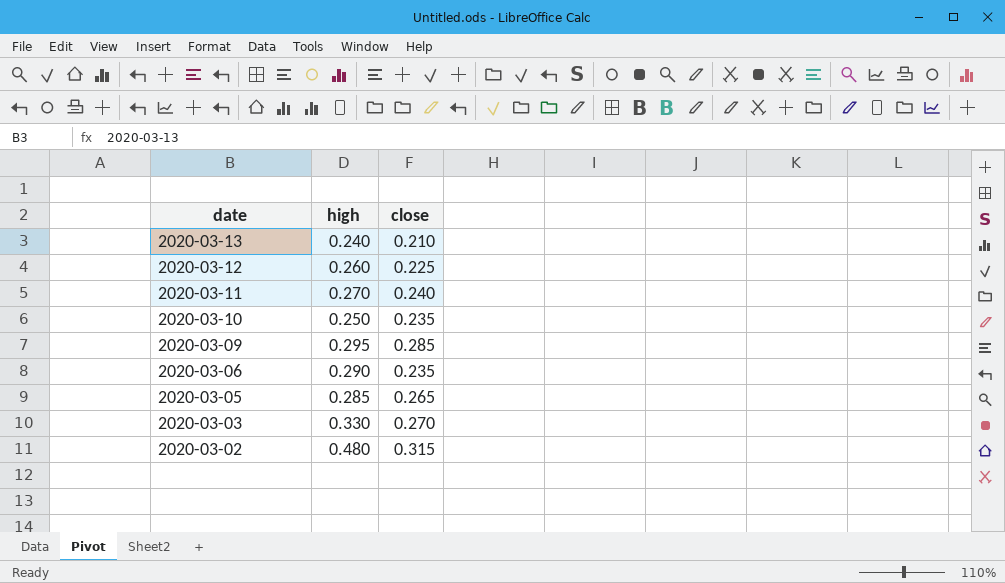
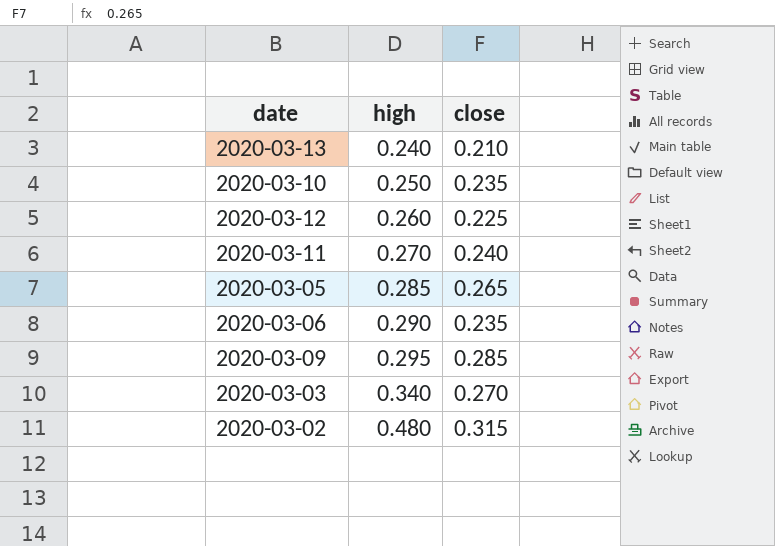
row order: date descending -> high ascending
2020-03-03 | high: 0.330 -> 0.340

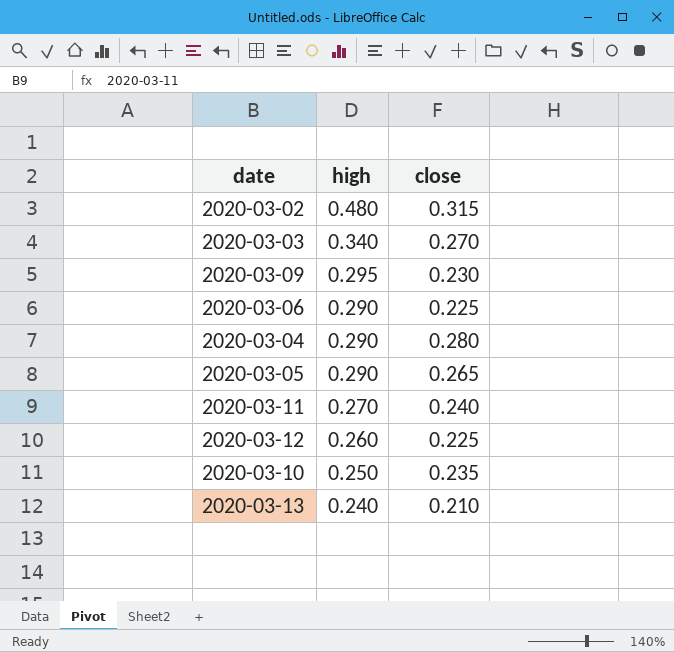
row order: high ascending -> high descending
2020-03-09 | close: 0.285 -> 0.230
2020-03-06 | close: 0.235 -> 0.225
row 2020-03-04: none -> 0.290 | 0.280
2020-03-05 | high: 0.285 -> 0.290

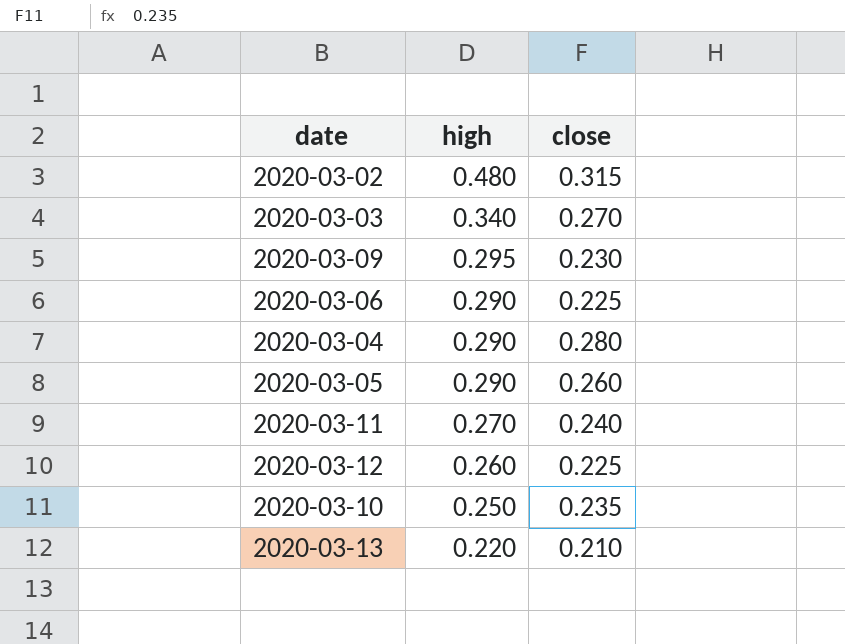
2020-03-05 | close: 0.265 -> 0.260
2020-03-13 | high: 0.240 -> 0.220

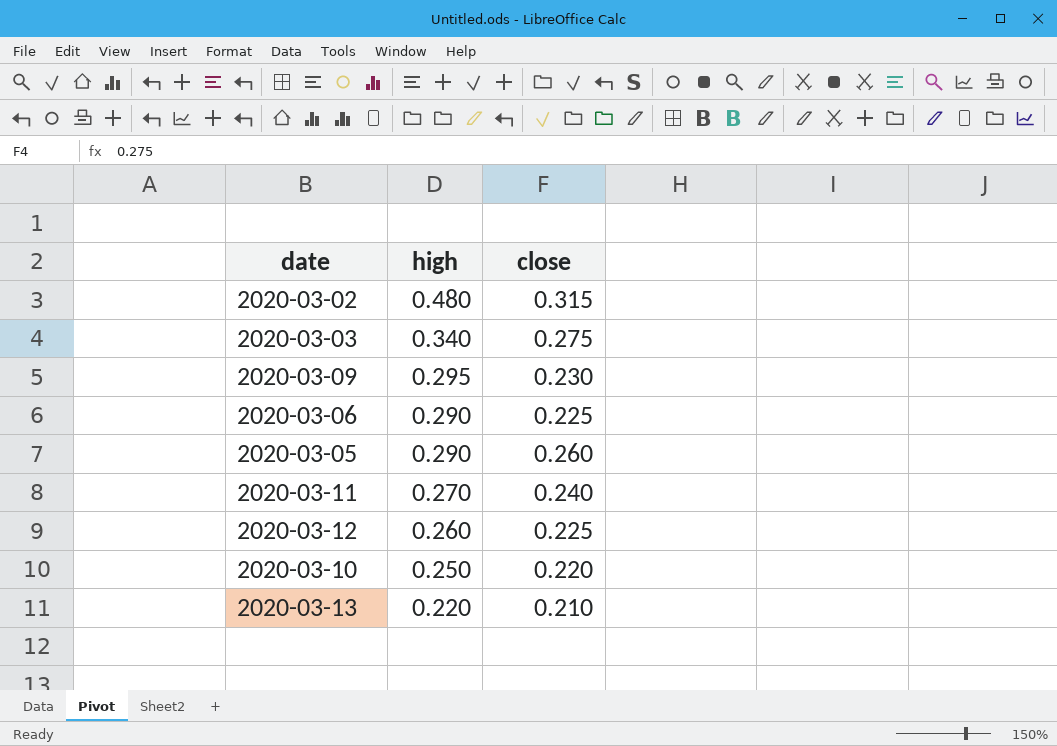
row 2020-03-04: 0.290 | 0.280 -> none
2020-03-03 | close: 0.270 -> 0.275
2020-03-10 | close: 0.235 -> 0.220

